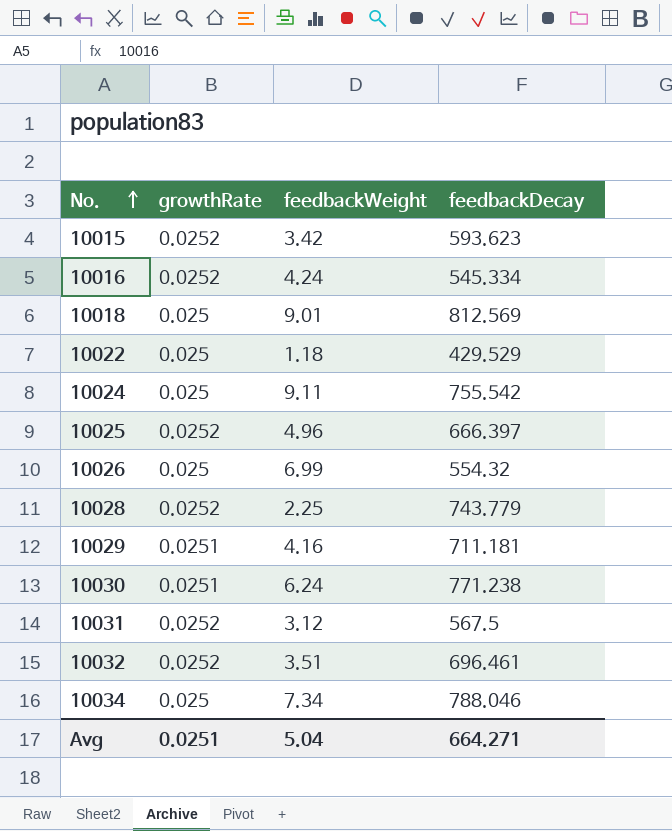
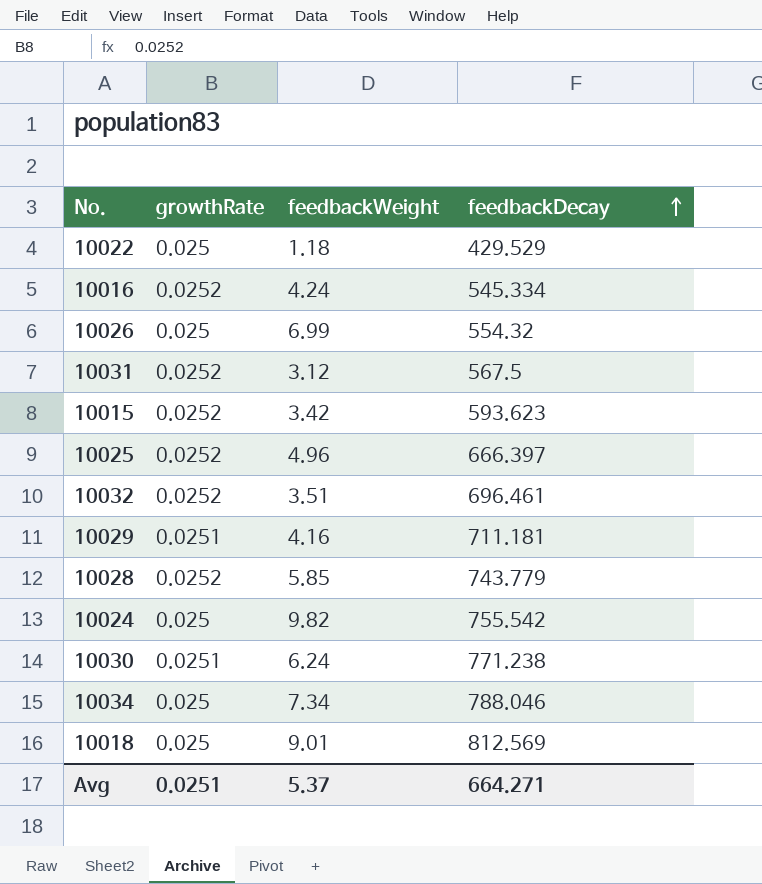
row order: No. ascending -> feedbackDecay ascending
10028 | feedbackWeight: 2.25 -> 5.85
10024 | feedbackWeight: 9.11 -> 9.82
Avg | feedbackWeight: 5.04 -> 5.37

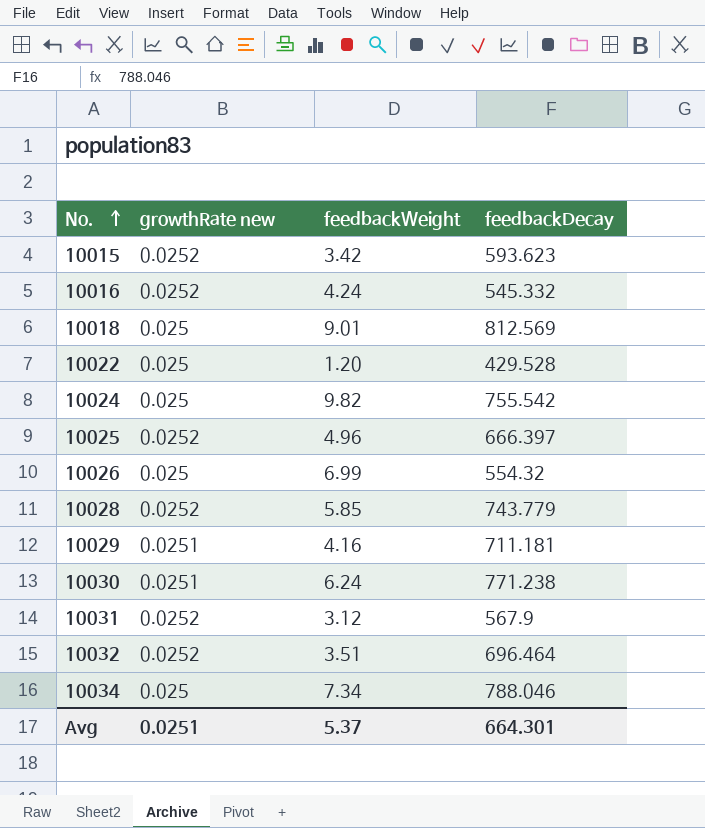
row order: feedbackDecay ascending -> No. ascending
column name: growthRate -> growthRate new
10016 | feedbackDecay: 545.334 -> 545.332
10022 | feedbackWeight: 1.18 -> 1.20
10022 | feedbackDecay: 429.529 -> 429.528
10031 | feedbackDecay: 567.5 -> 567.9
10032 | feedbackDecay: 696.461 -> 696.464
Avg | feedbackDecay: 664.271 -> 664.301

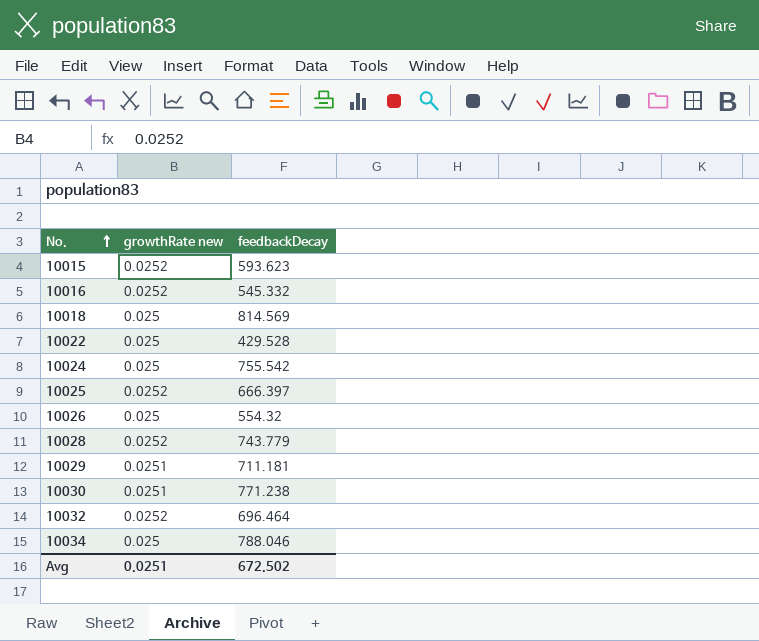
column feedbackWeight | position: 3 -> none
row 10031: 0.0252 | 3.12 | 567.9 -> none
10018 | feedbackDecay: 812.569 -> 814.569
Avg | feedbackDecay: 664.301 -> 672.502

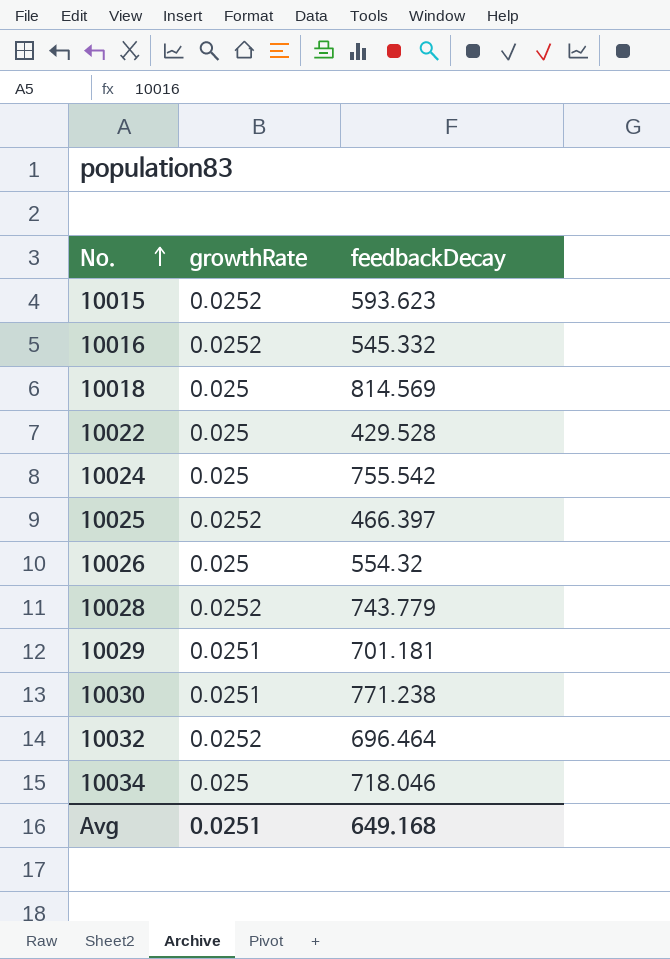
column name: growthRate new -> growthRate
10025 | feedbackDecay: 666.397 -> 466.397
10029 | feedbackDecay: 711.181 -> 701.181
10034 | feedbackDecay: 788.046 -> 718.046
Avg | feedbackDecay: 672.502 -> 649.168

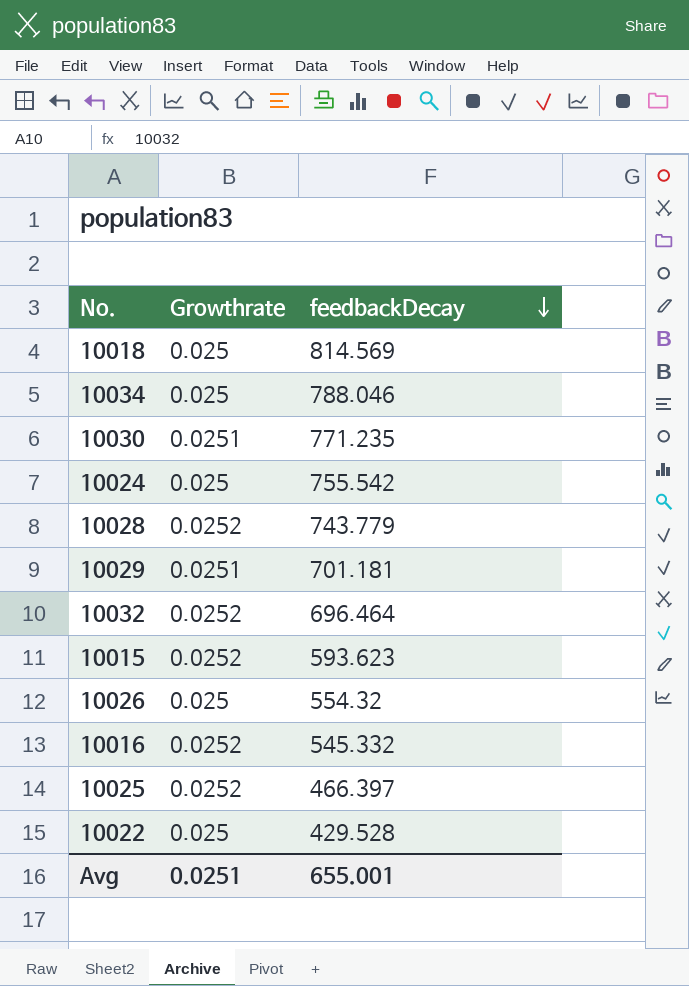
row order: No. ascending -> feedbackDecay descending
column name: growthRate -> Growthrate
10034 | feedbackDecay: 718.046 -> 788.046
10030 | feedbackDecay: 771.238 -> 771.235
Avg | feedbackDecay: 649.168 -> 655.001

